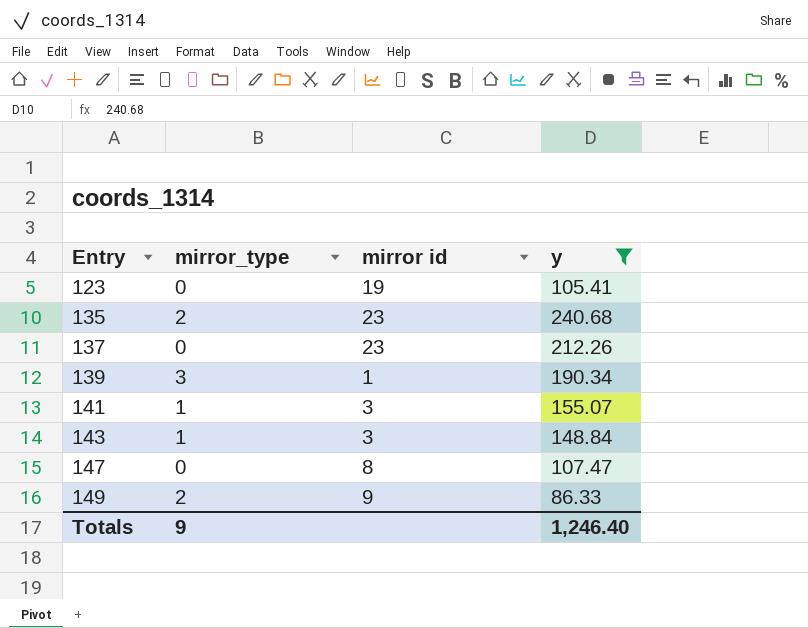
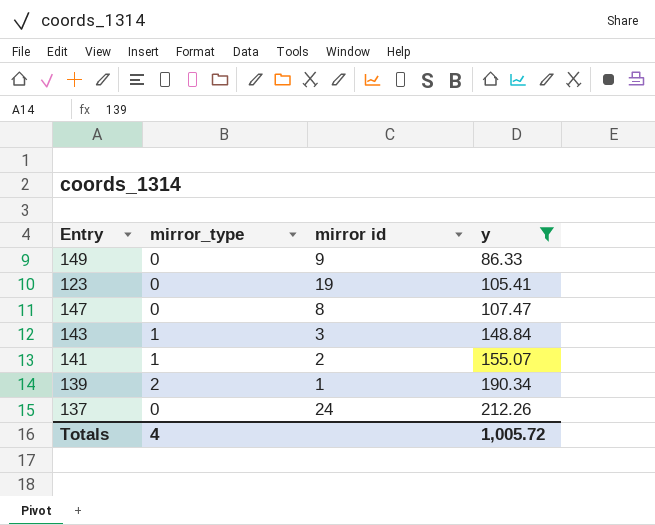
row order: Entry ascending -> y ascending
row 135: 2 | 23 | 240.68 -> none
149 | mirror_type: 2 -> 0
141 | mirror id: 3 -> 2
139 | mirror_type: 3 -> 2
137 | mirror id: 23 -> 24
Totals | mirror_type: 9 -> 4
Totals | y: 1,246.40 -> 1,005.72

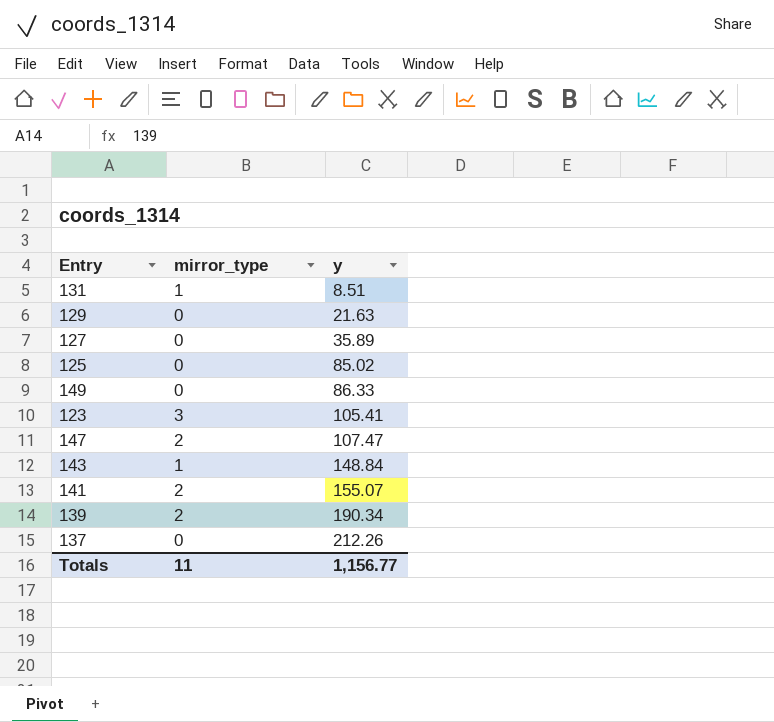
filter: y >= 86.33 -> none
column mirror id | position: 3 -> none
123 | mirror_type: 0 -> 3
147 | mirror_type: 0 -> 2
141 | mirror_type: 1 -> 2
Totals | mirror_type: 4 -> 11
Totals | y: 1,005.72 -> 1,156.77

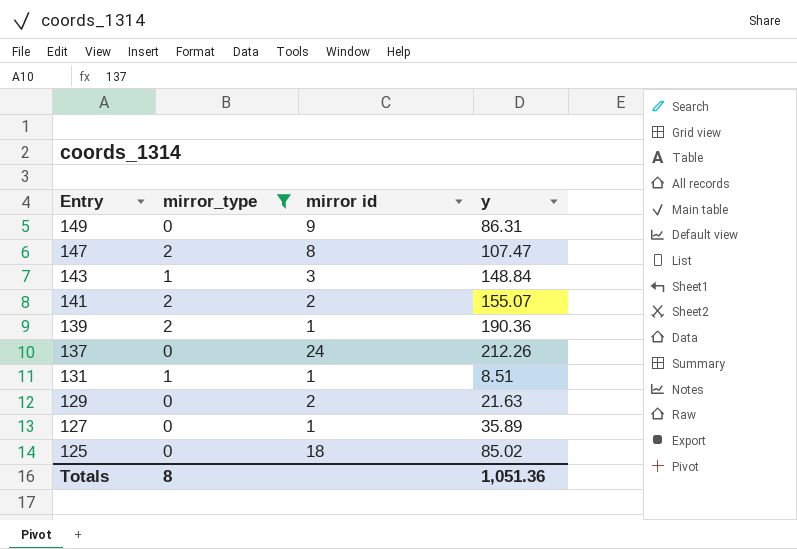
filter: none -> mirror_type != 3
row order: y ascending -> Entry descending
column mirror id | position: none -> 3
149 | y: 86.33 -> 86.31
139 | y: 190.34 -> 190.36
Totals | mirror_type: 11 -> 8
Totals | y: 1,156.77 -> 1,051.36

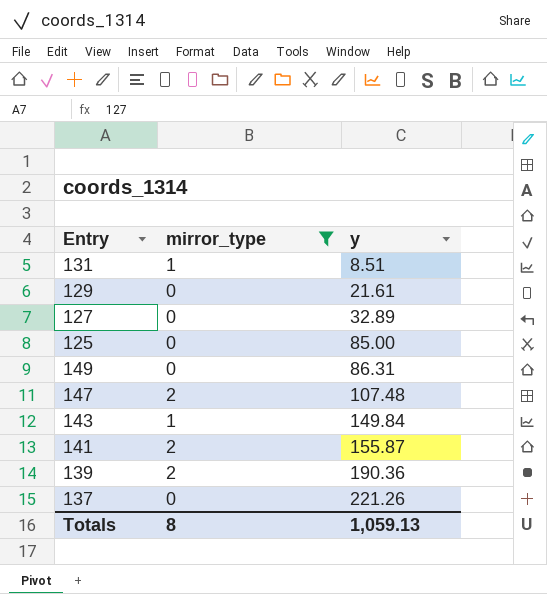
row order: Entry descending -> y ascending
column mirror id | position: 3 -> none
129 | y: 21.63 -> 21.61
127 | y: 35.89 -> 32.89
125 | y: 85.02 -> 85.00
147 | y: 107.47 -> 107.48
143 | y: 148.84 -> 149.84
141 | y: 155.07 -> 155.87
137 | y: 212.26 -> 221.26
Totals | y: 1,051.36 -> 1,059.13

